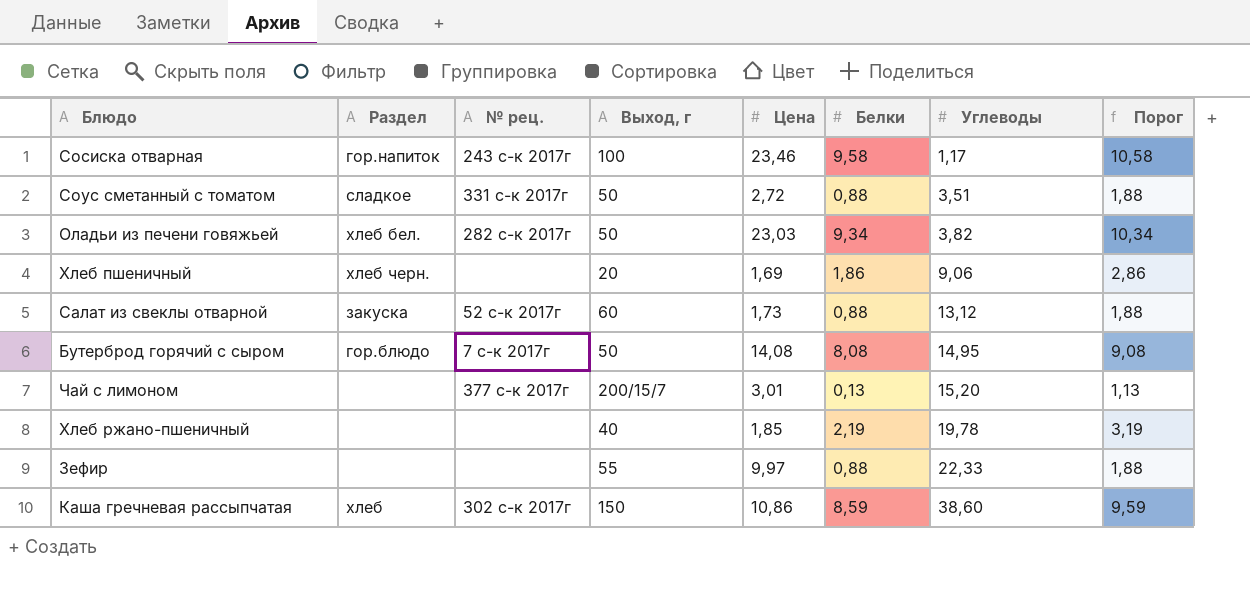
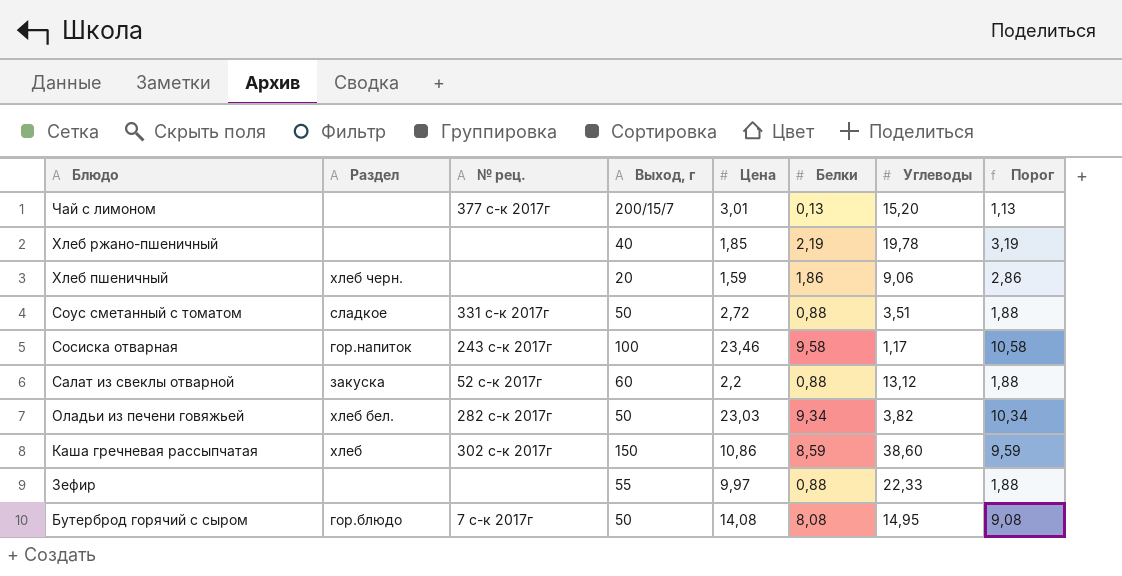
row order: Углеводы ascending -> Блюдо descending
Хлеб пшеничный | Цена: 1,69 -> 1,59
Салат из свеклы отварной | Цена: 1,73 -> 2,2

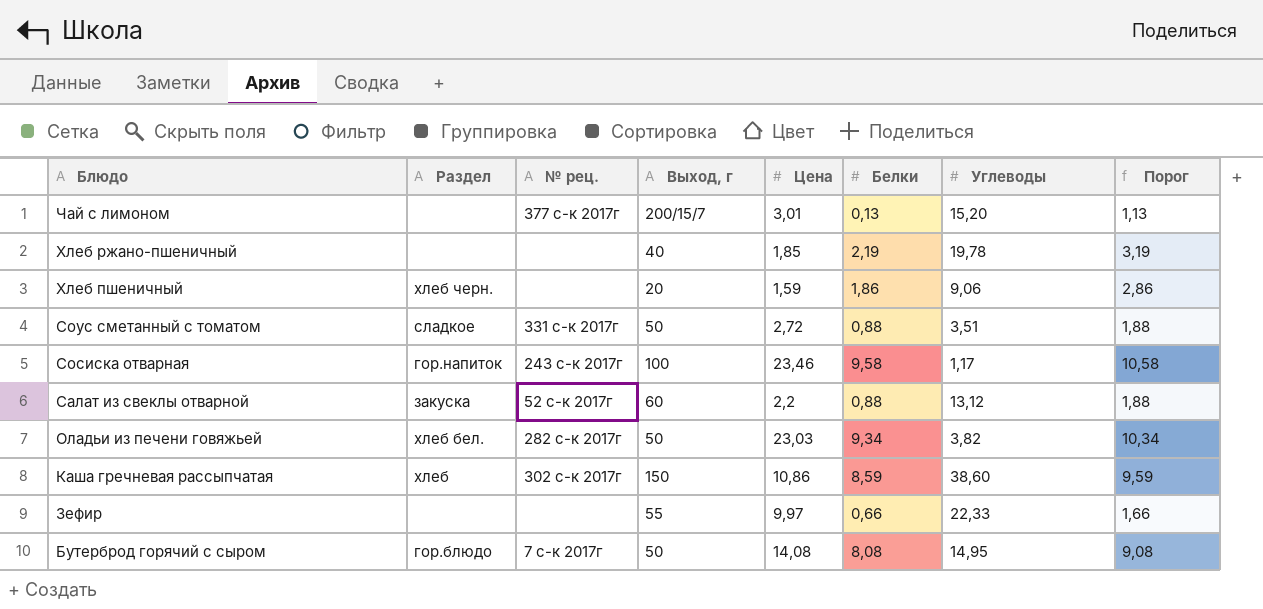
Зефир | Белки: 0,88 -> 0,66
Зефир | Порог: 1,88 -> 1,66

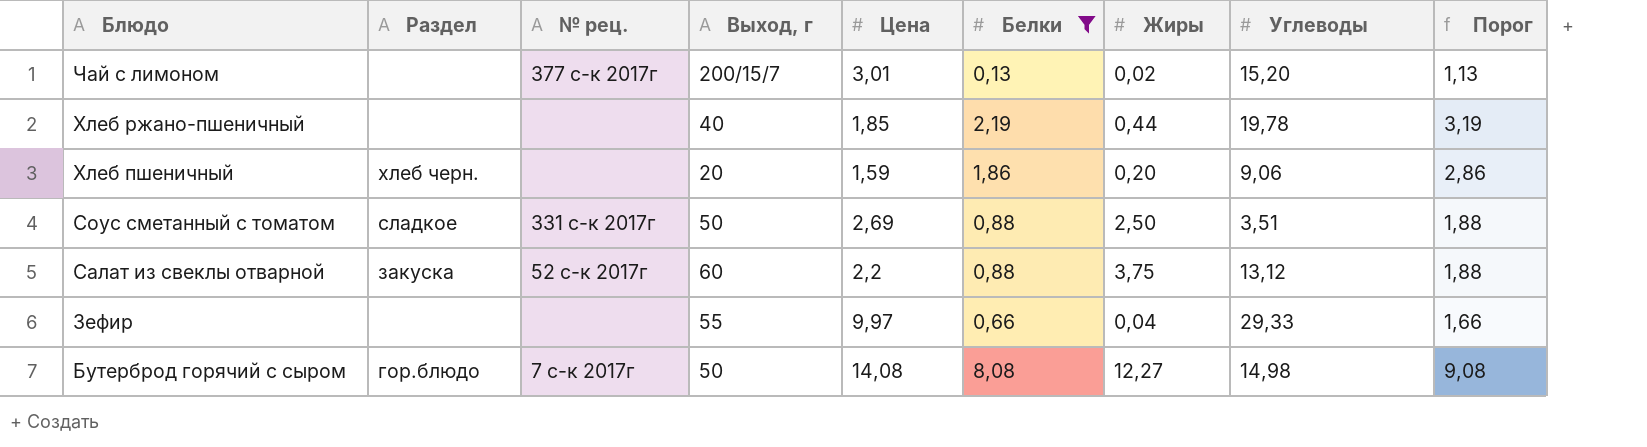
filter: none -> Белки <= 8,08
column Жиры | position: none -> 7
Соус сметанный с томатом | Цена: 2,72 -> 2,69
Зефир | Углеводы: 22,33 -> 29,33
Бутерброд горячий с сыром | Углеводы: 14,95 -> 14,98

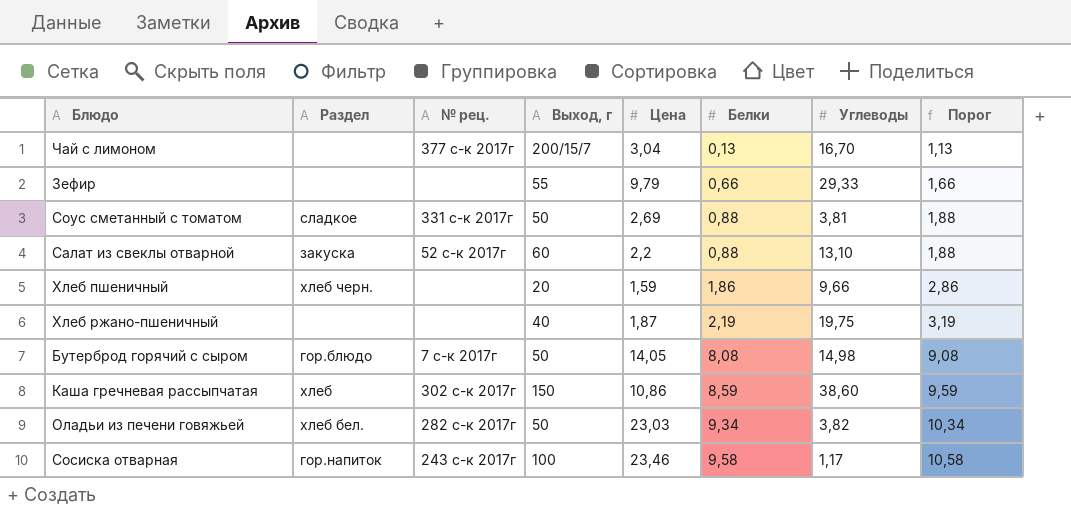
filter: Белки <= 8,08 -> none
row order: Блюдо descending -> Белки ascending
column Жиры | position: 7 -> none
Чай с лимоном | Цена: 3,01 -> 3,04
Чай с лимоном | Углеводы: 15,20 -> 16,70
Зефир | Цена: 9,97 -> 9,79
Соус сметанный с томатом | Углеводы: 3,51 -> 3,81
Салат из свеклы отварной | Углеводы: 13,12 -> 13,10
Хлеб пшеничный | Углеводы: 9,06 -> 9,66
Хлеб ржано-пшеничный | Цена: 1,85 -> 1,87
Хлеб ржано-пшеничный | Углеводы: 19,78 -> 19,75
Бутерброд горячий с сыром | Цена: 14,08 -> 14,05

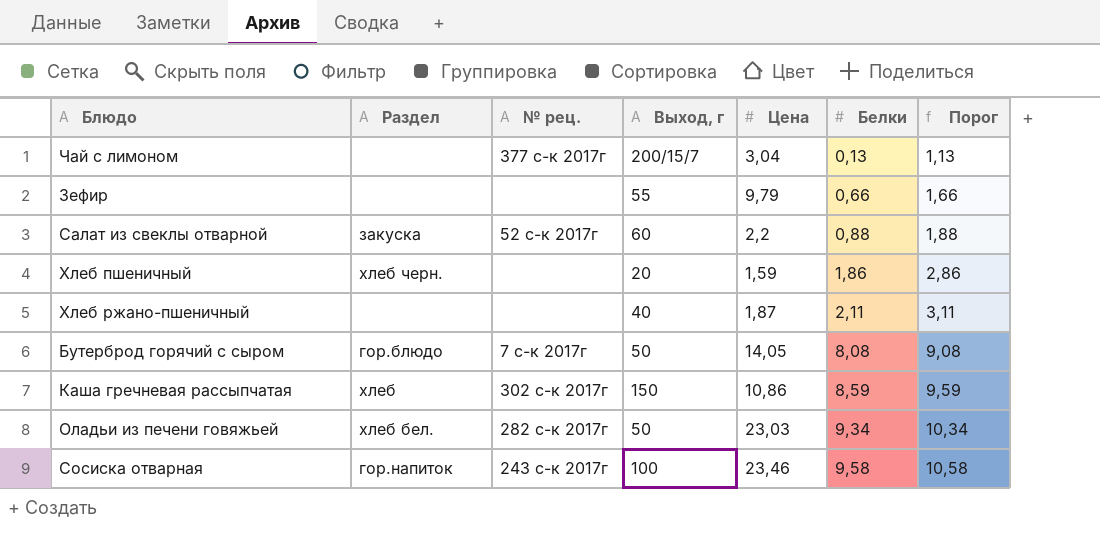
column Углеводы | position: 7 -> none
row Соус сметанный с томатом: сладкое | 331 с-к 2017г | 50 | 2,69 | 0,88 | 3,81 | 1,88 -> none
Хлеб ржано-пшеничный | Белки: 2,19 -> 2,11
Хлеб ржано-пшеничный | Порог: 3,19 -> 3,11

